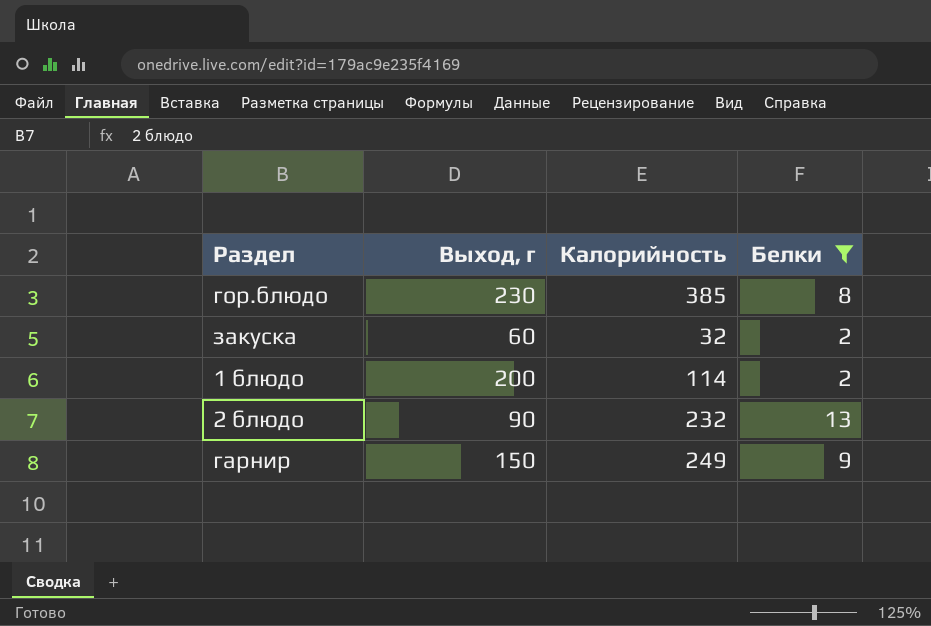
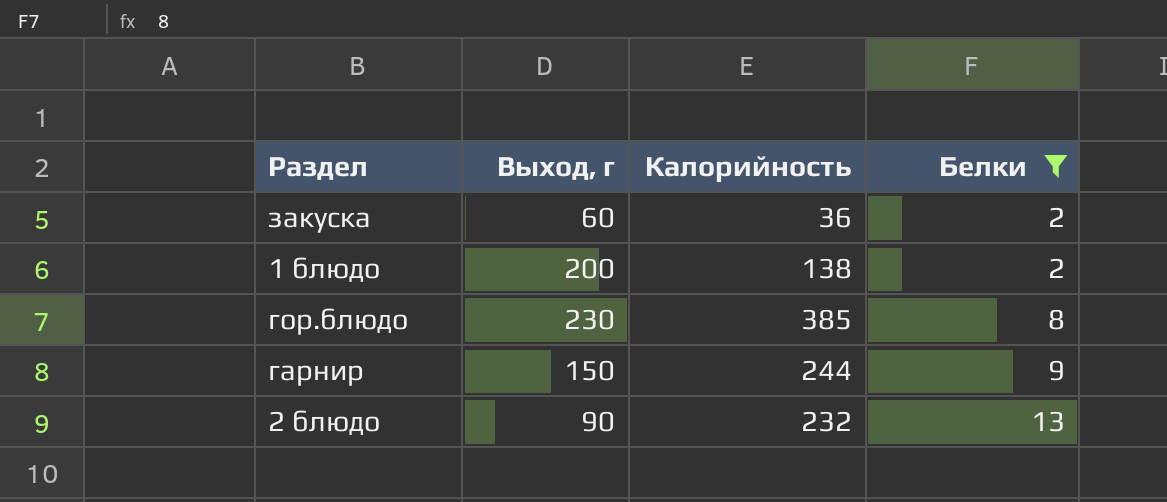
row order: none -> Белки ascending
закуска | Калорийность: 32 -> 36
1 блюдо | Калорийность: 114 -> 138
гарнир | Калорийность: 249 -> 244

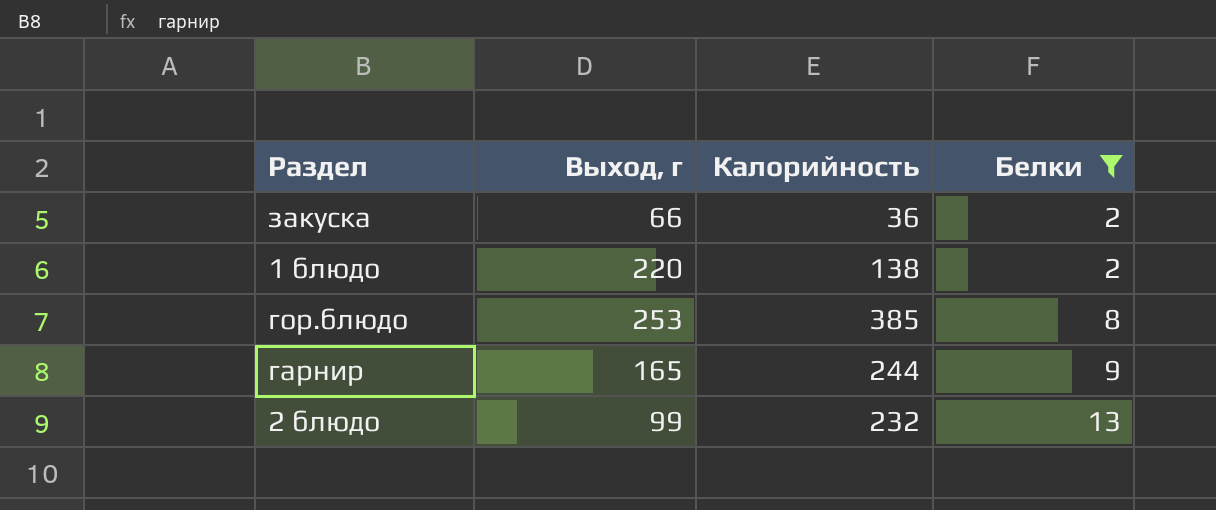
закуска | Выход, г: 60 -> 66
1 блюдо | Выход, г: 200 -> 220
гор.блюдо | Выход, г: 230 -> 253
гарнир | Выход, г: 150 -> 165
2 блюдо | Выход, г: 90 -> 99

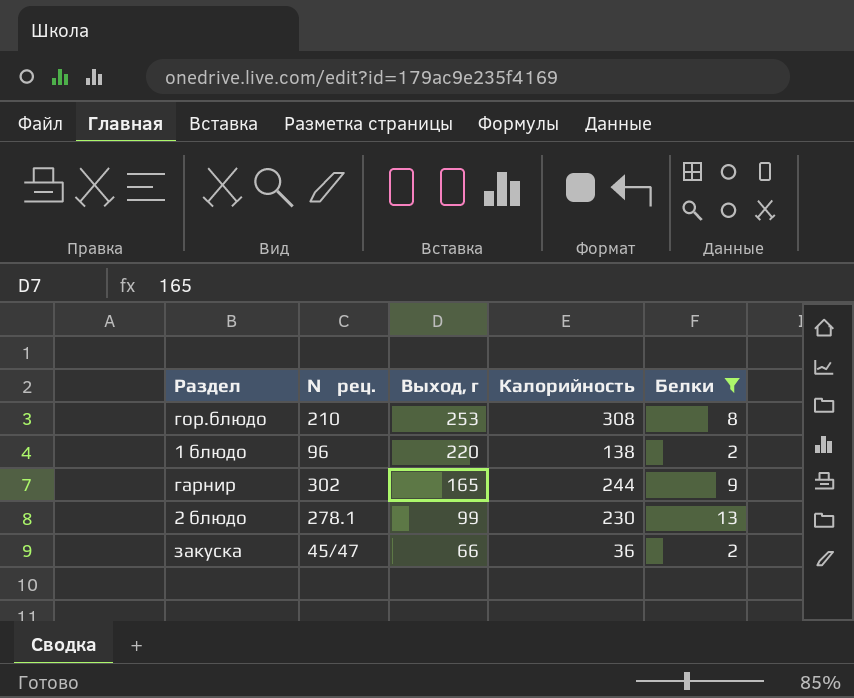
row order: Белки ascending -> Выход, г descending
column № рец. | position: none -> 2
гор.блюдо | Калорийность: 385 -> 308
2 блюдо | Калорийность: 232 -> 230

